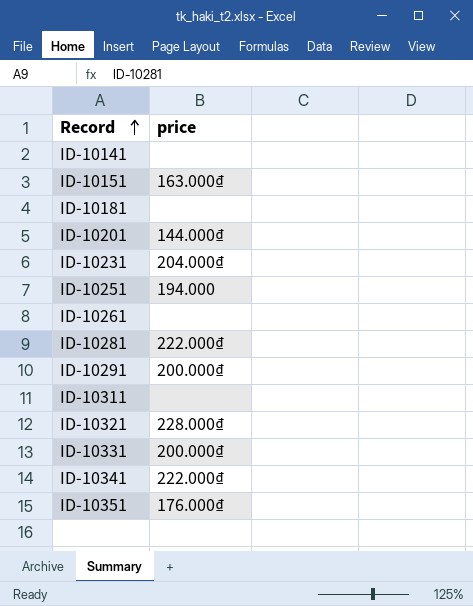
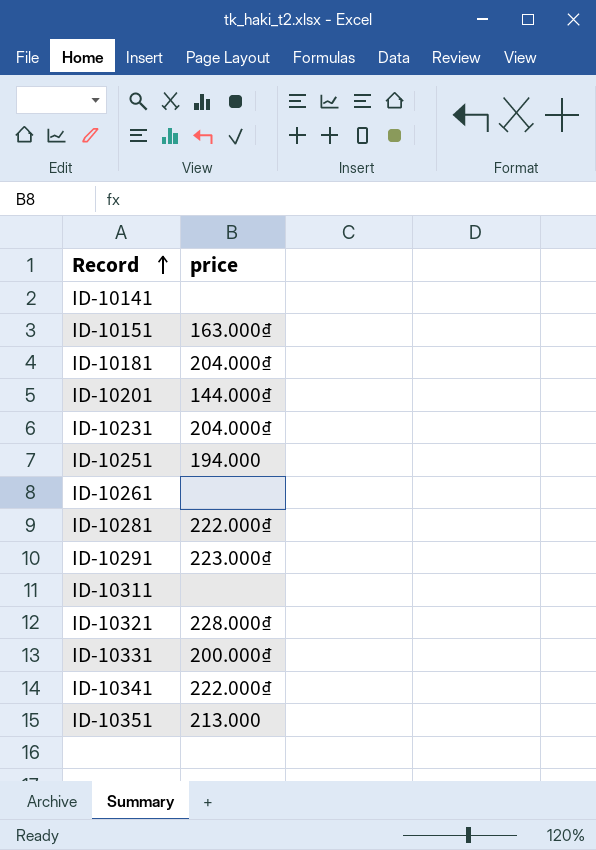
ID-10181 | price: none -> 204.000₫
ID-10291 | price: 200.000₫ -> 223.000₫
ID-10351 | price: 176.000₫ -> 213.000

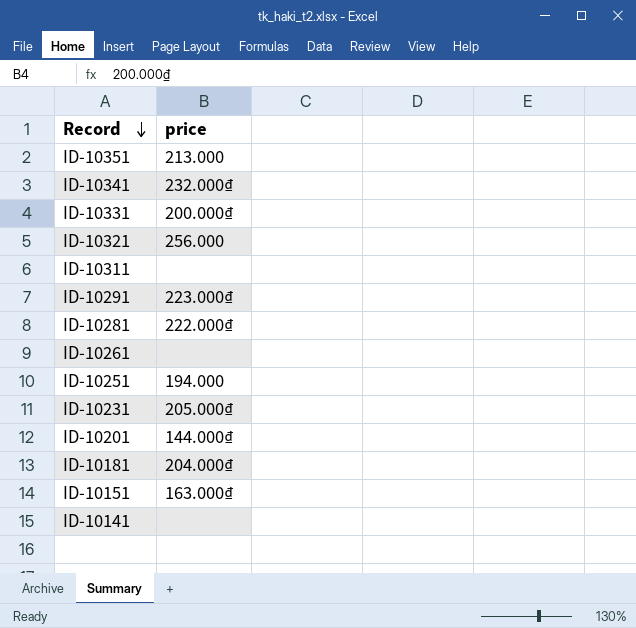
row order: Record ascending -> Record descending
ID-10341 | price: 222.000₫ -> 232.000₫
ID-10321 | price: 228.000₫ -> 256.000
ID-10231 | price: 204.000₫ -> 205.000₫

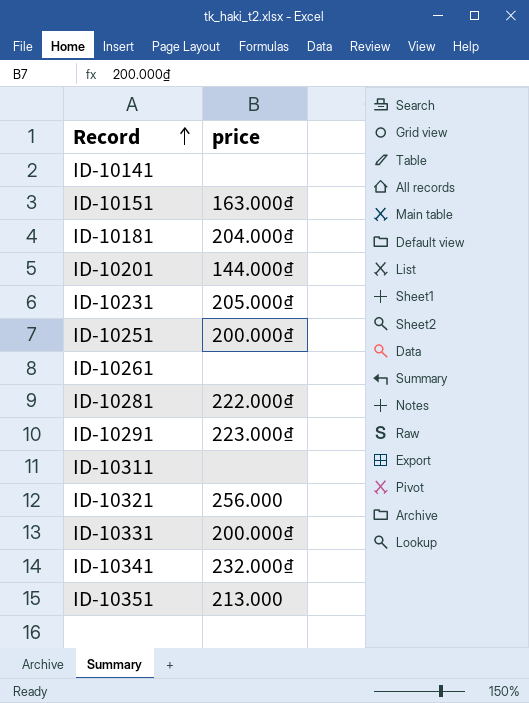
row order: Record descending -> Record ascending
ID-10251 | price: 194.000 -> 200.000₫

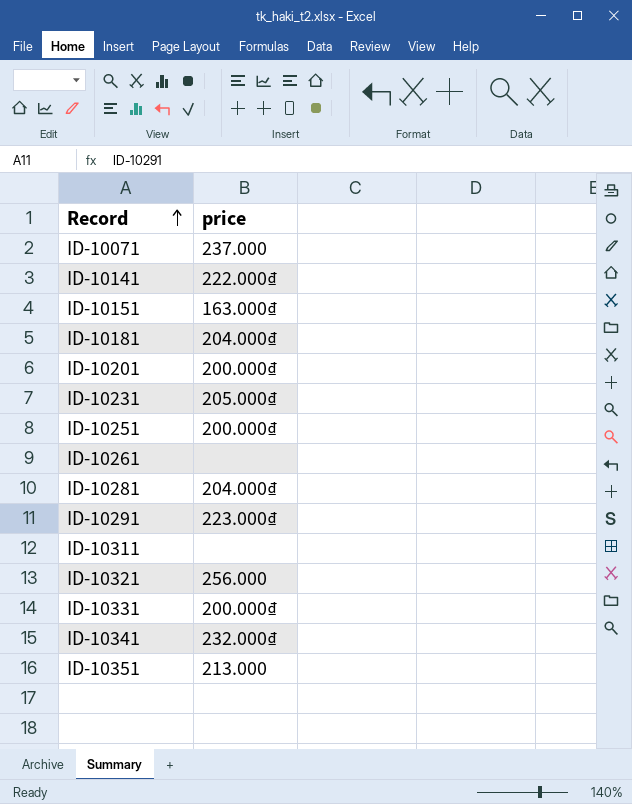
row ID-10071: none -> 237.000
ID-10141 | price: none -> 222.000₫
ID-10201 | price: 144.000₫ -> 200.000₫
ID-10281 | price: 222.000₫ -> 204.000₫

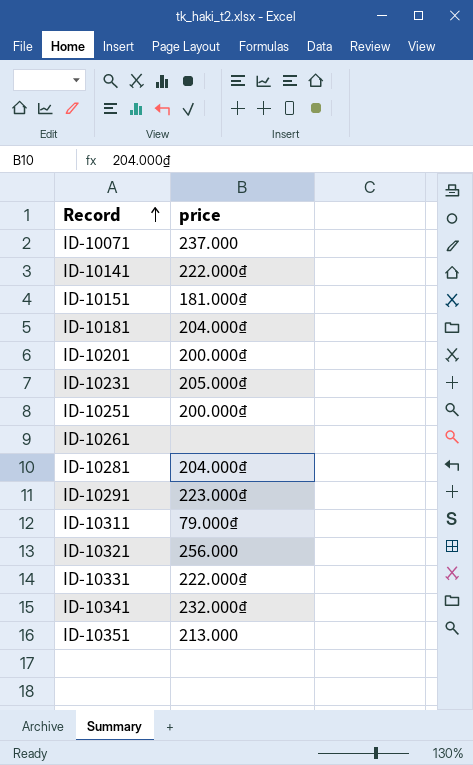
ID-10151 | price: 163.000₫ -> 181.000₫
ID-10311 | price: none -> 79.000₫
ID-10331 | price: 200.000₫ -> 222.000₫

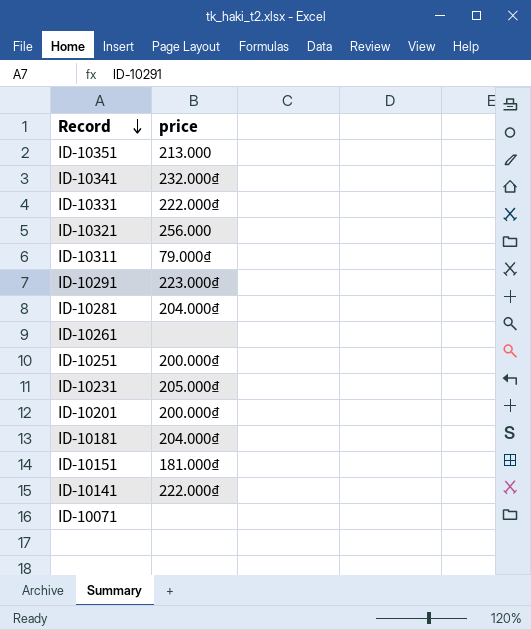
row order: Record ascending -> Record descending
ID-10071 | price: 237.000 -> none

